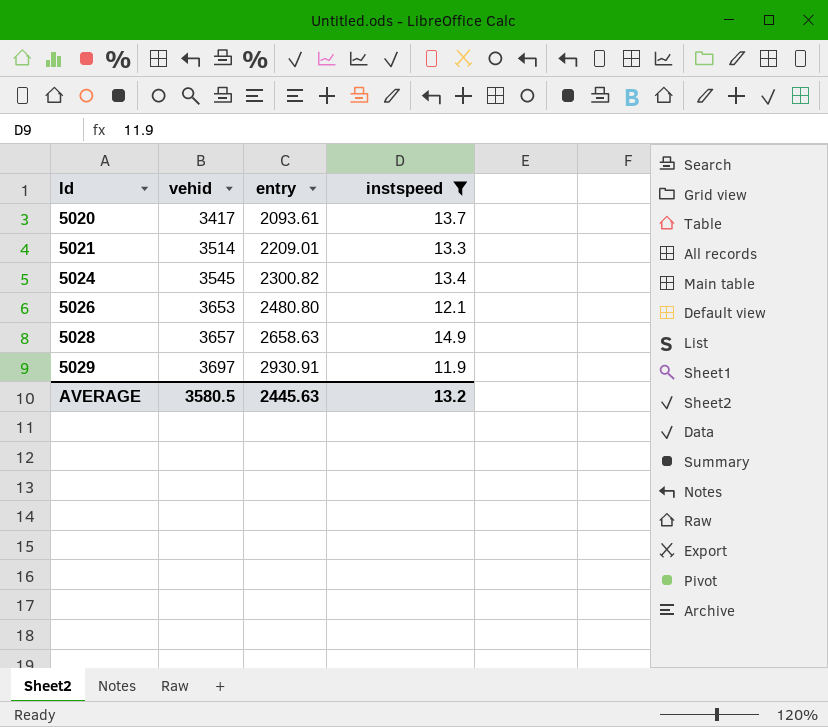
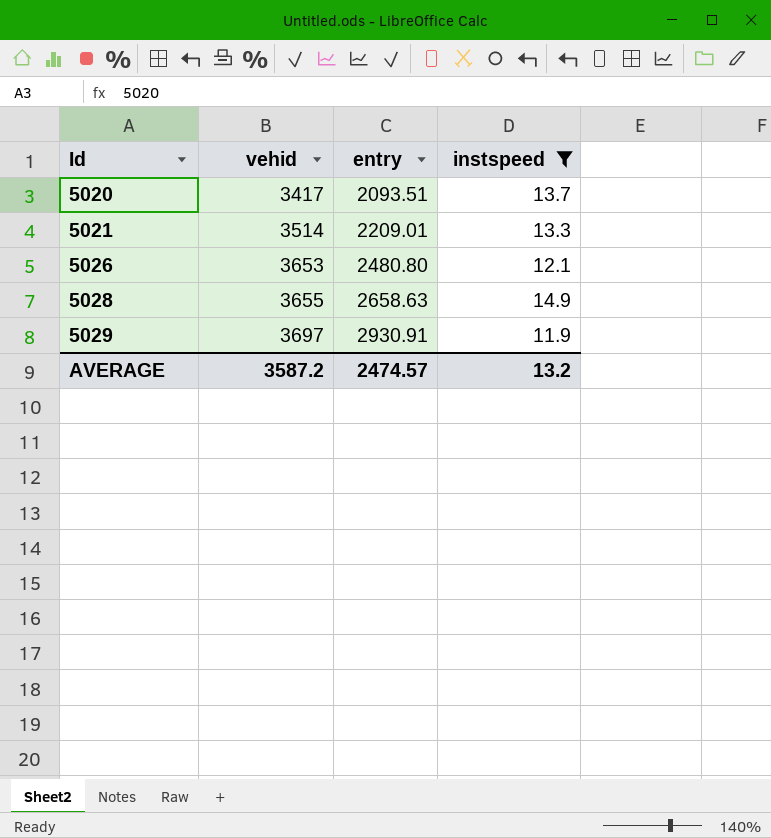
row 5024: 3545 | 2300.82 | 13.4 -> none
5020 | entry: 2093.61 -> 2093.51
5028 | vehid: 3657 -> 3655
AVERAGE | vehid: 3580.5 -> 3587.2
AVERAGE | entry: 2445.63 -> 2474.57

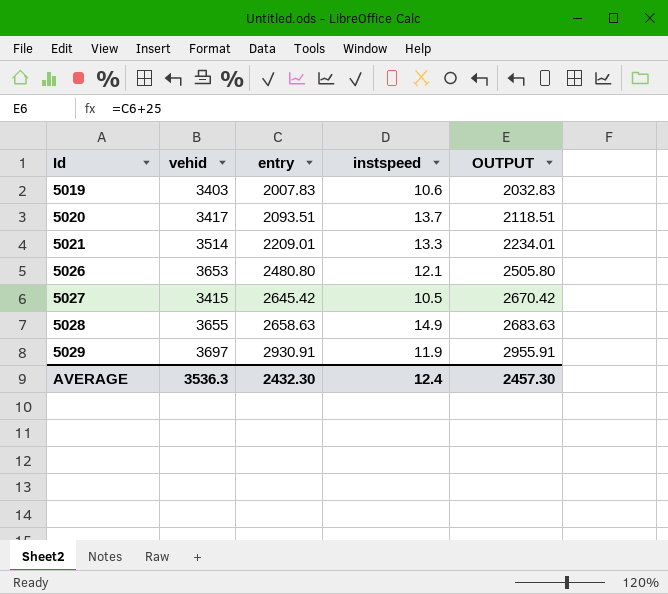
filter: instspeed >= 11.9 -> none
column OUTPUT | formula: none -> [entry] + 25
AVERAGE | vehid: 3587.2 -> 3536.3
AVERAGE | entry: 2474.57 -> 2432.30
AVERAGE | instspeed: 13.2 -> 12.4

